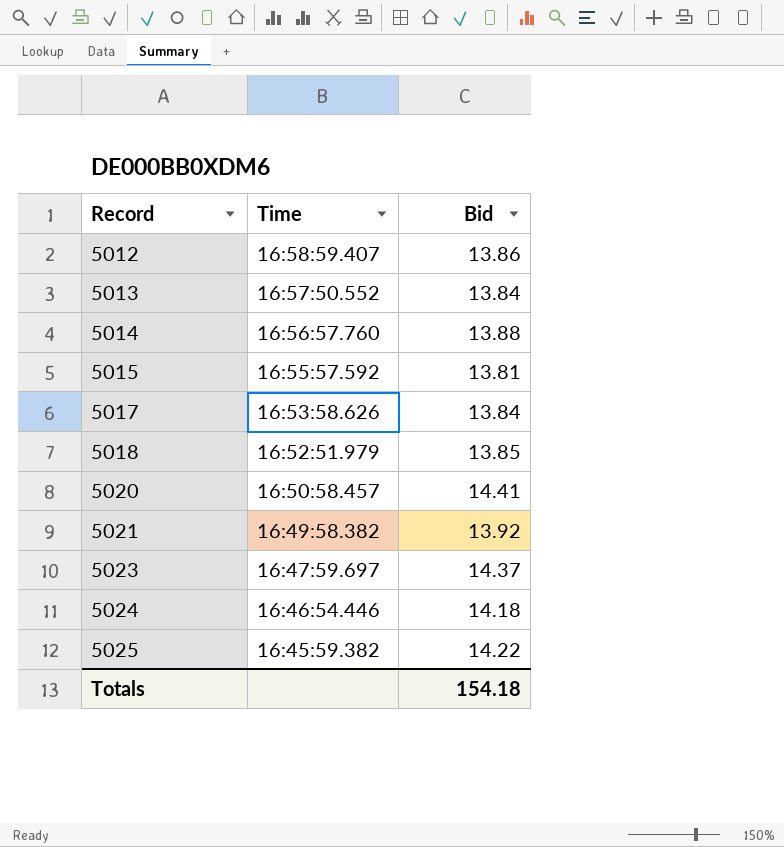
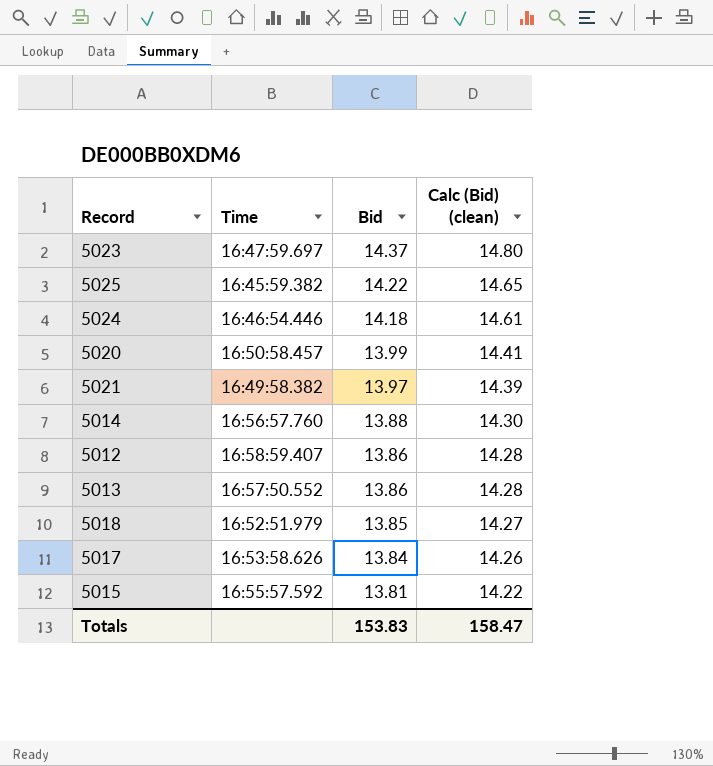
row order: Record ascending -> Bid descending
column Calc (Bid) (clean) | formula: none -> [Bid] * 1.03
5020 | Bid: 14.41 -> 13.99
5021 | Bid: 13.92 -> 13.97
5013 | Bid: 13.84 -> 13.86
Totals | Bid: 154.18 -> 153.83

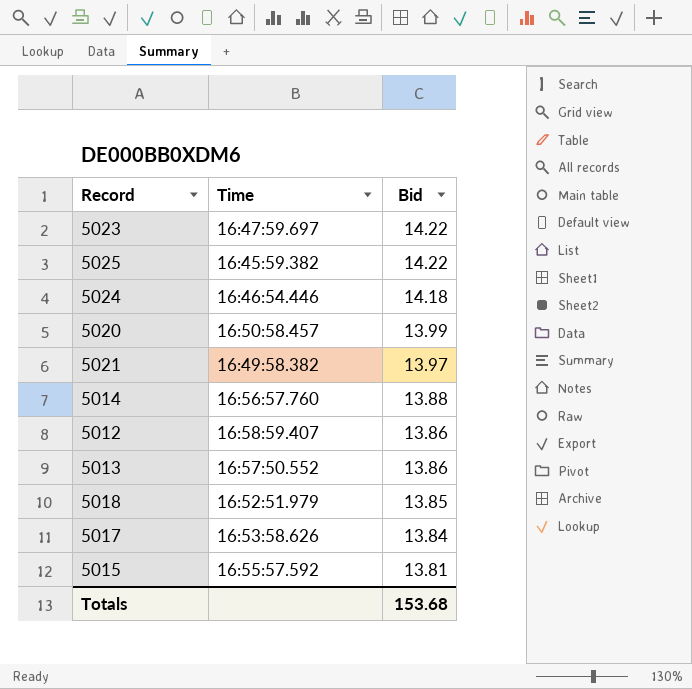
column Calc (Bid) (clean) | formula: [Bid] * 1.03 -> none
5023 | Bid: 14.37 -> 14.22
Totals | Bid: 153.83 -> 153.68

